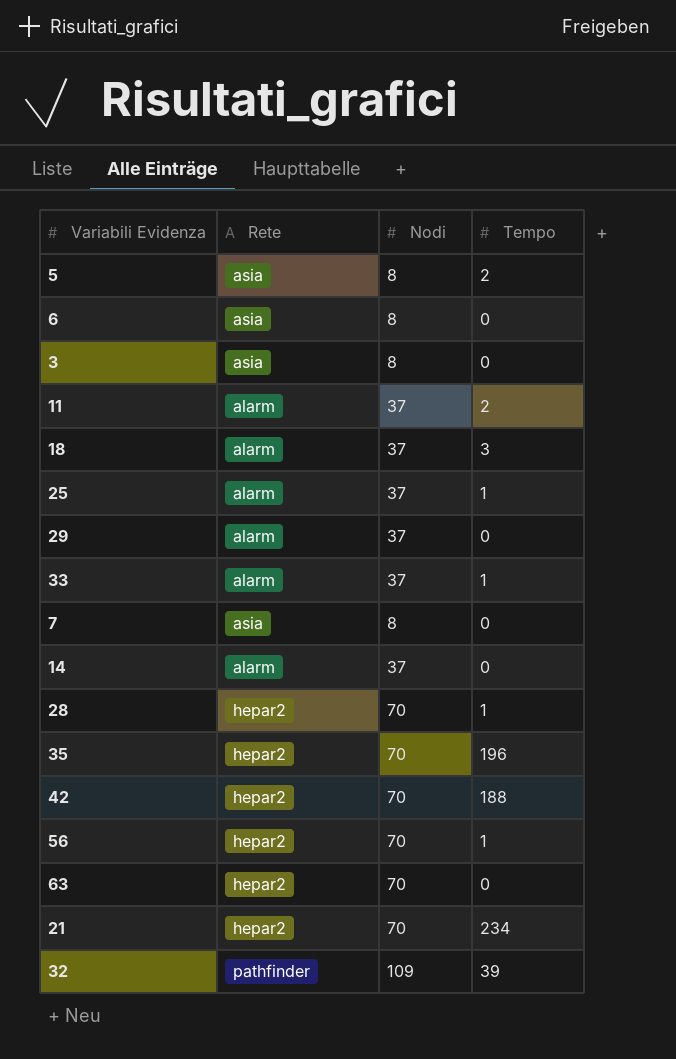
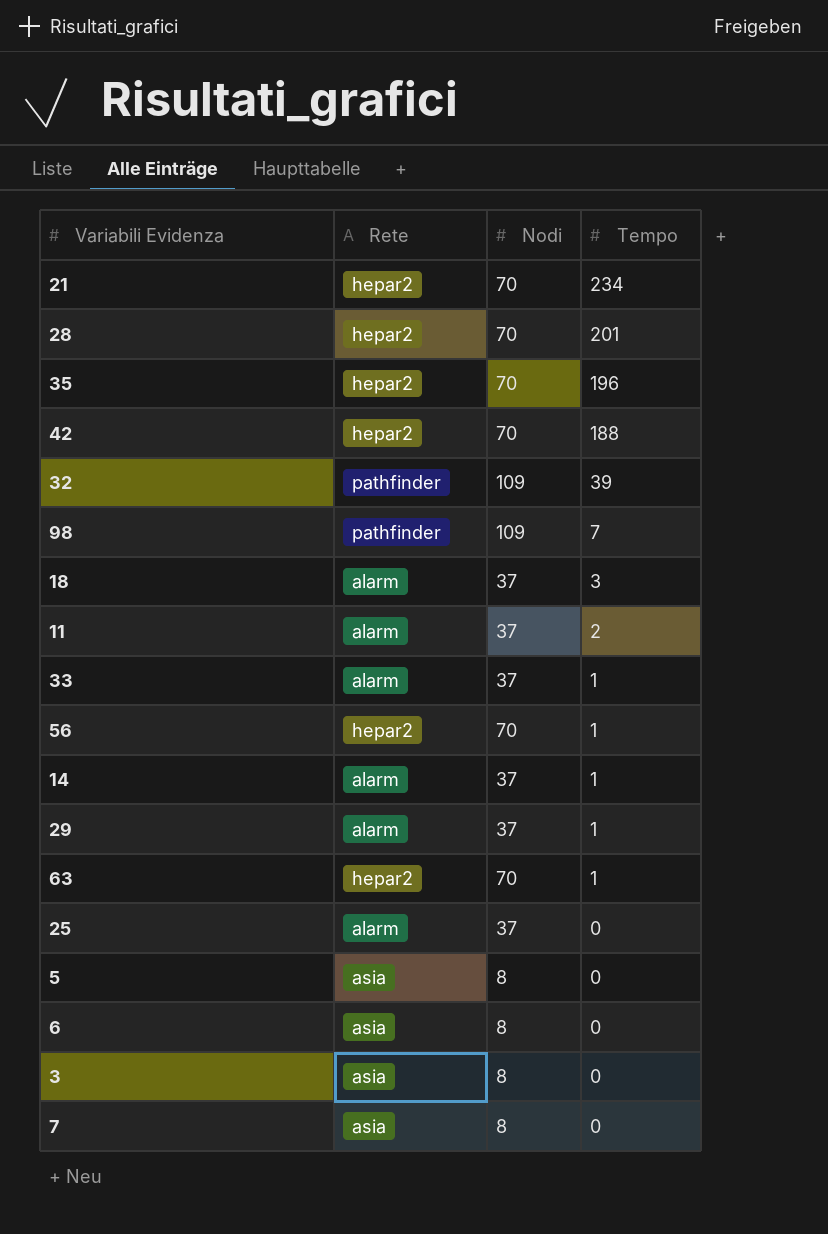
row order: none -> Tempo descending
28 | Tempo: 1 -> 201
row 98: none -> pathfinder | 109 | 7
14 | Tempo: 0 -> 1
29 | Tempo: 0 -> 1
63 | Tempo: 0 -> 1
25 | Tempo: 1 -> 0
5 | Tempo: 2 -> 0

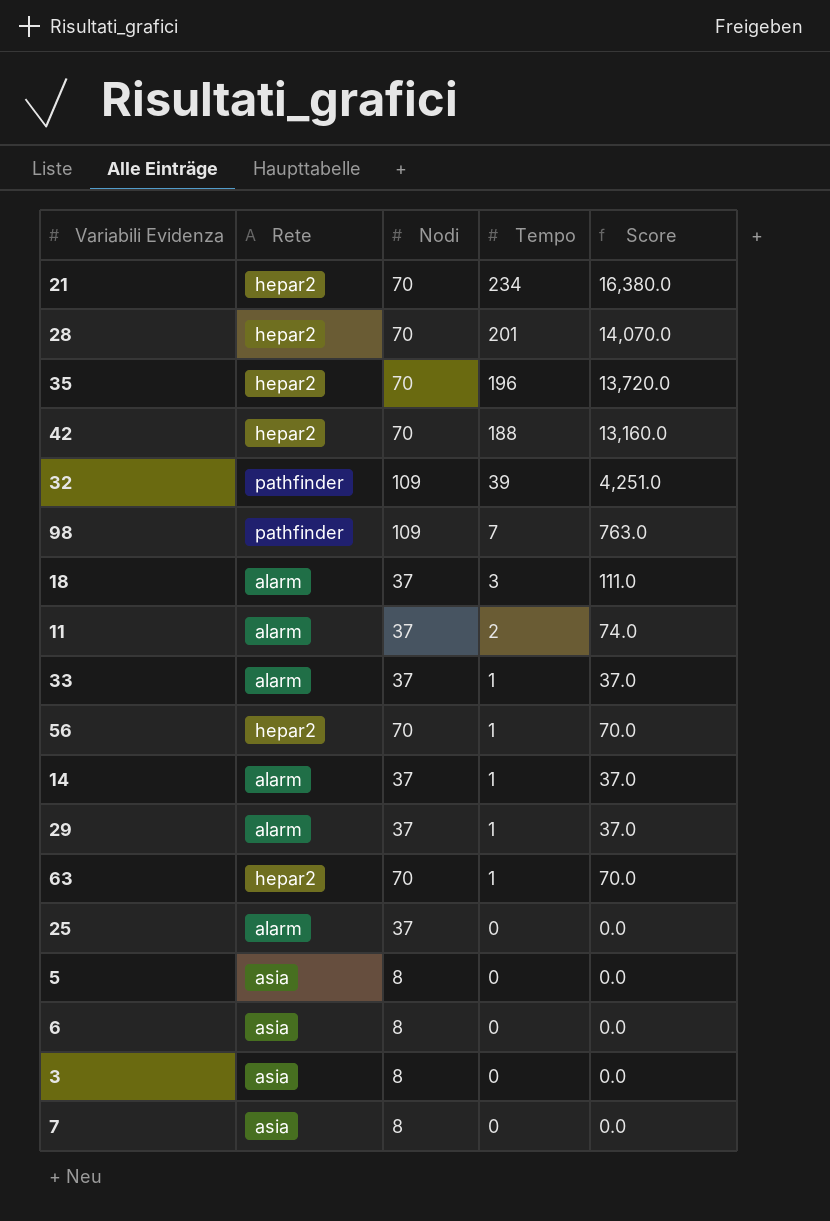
column Score | formula: none -> [Nodi] * [Tempo]

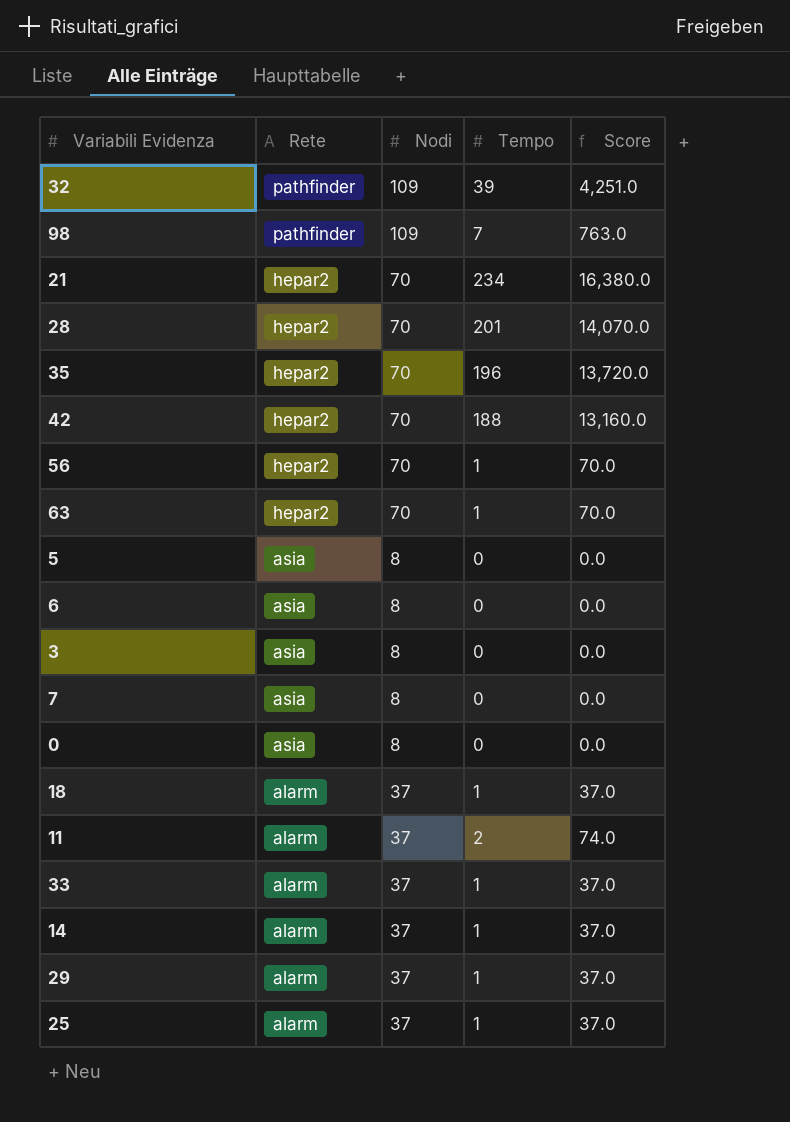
row order: Tempo descending -> Rete descending
row 0: none -> asia | 8 | 0 | 0.0
18 | Tempo: 3 -> 1
18 | Score: 111.0 -> 37.0
25 | Tempo: 0 -> 1
25 | Score: 0.0 -> 37.0

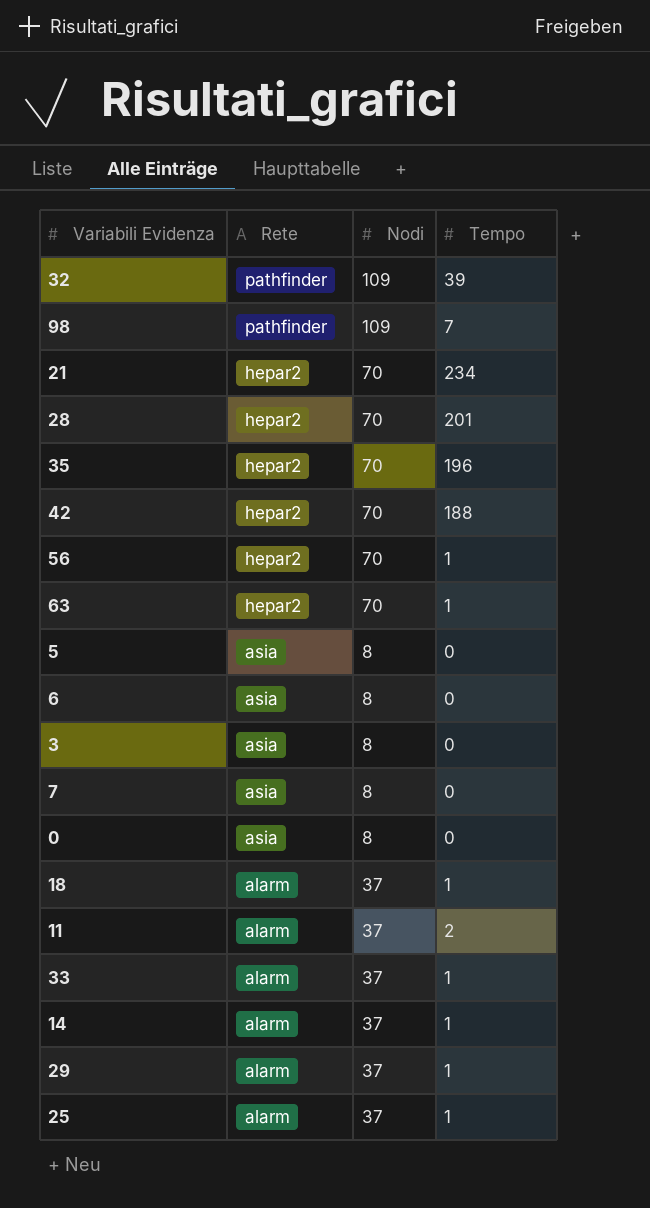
column Score | formula: [Nodi] * [Tempo] -> none

